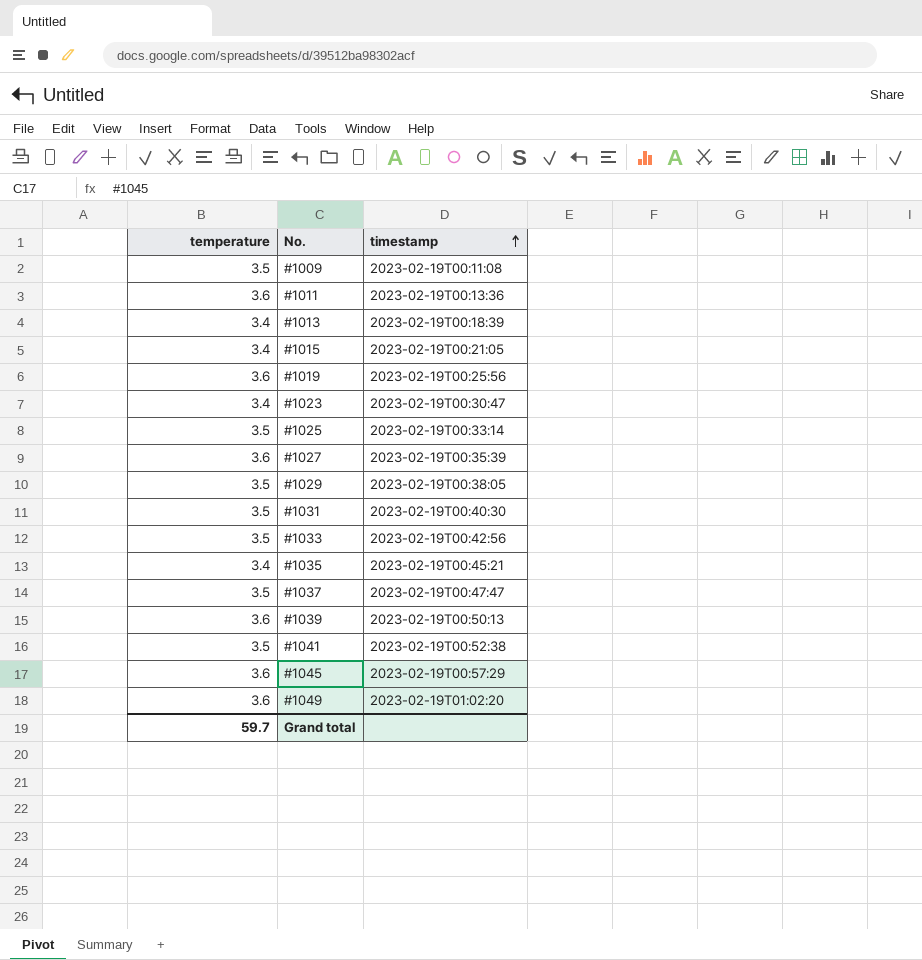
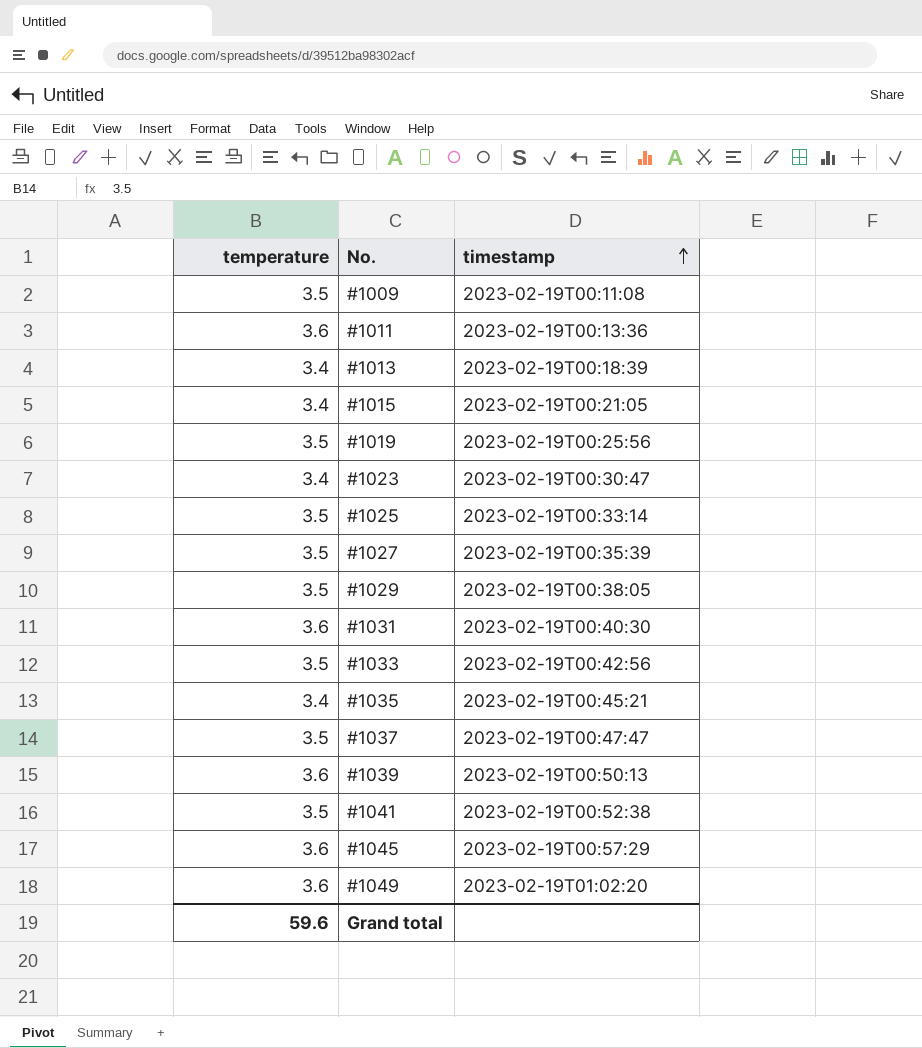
#1019 | temperature: 3.6 -> 3.5
#1027 | temperature: 3.6 -> 3.5
#1031 | temperature: 3.5 -> 3.6
Grand total | temperature: 59.7 -> 59.6

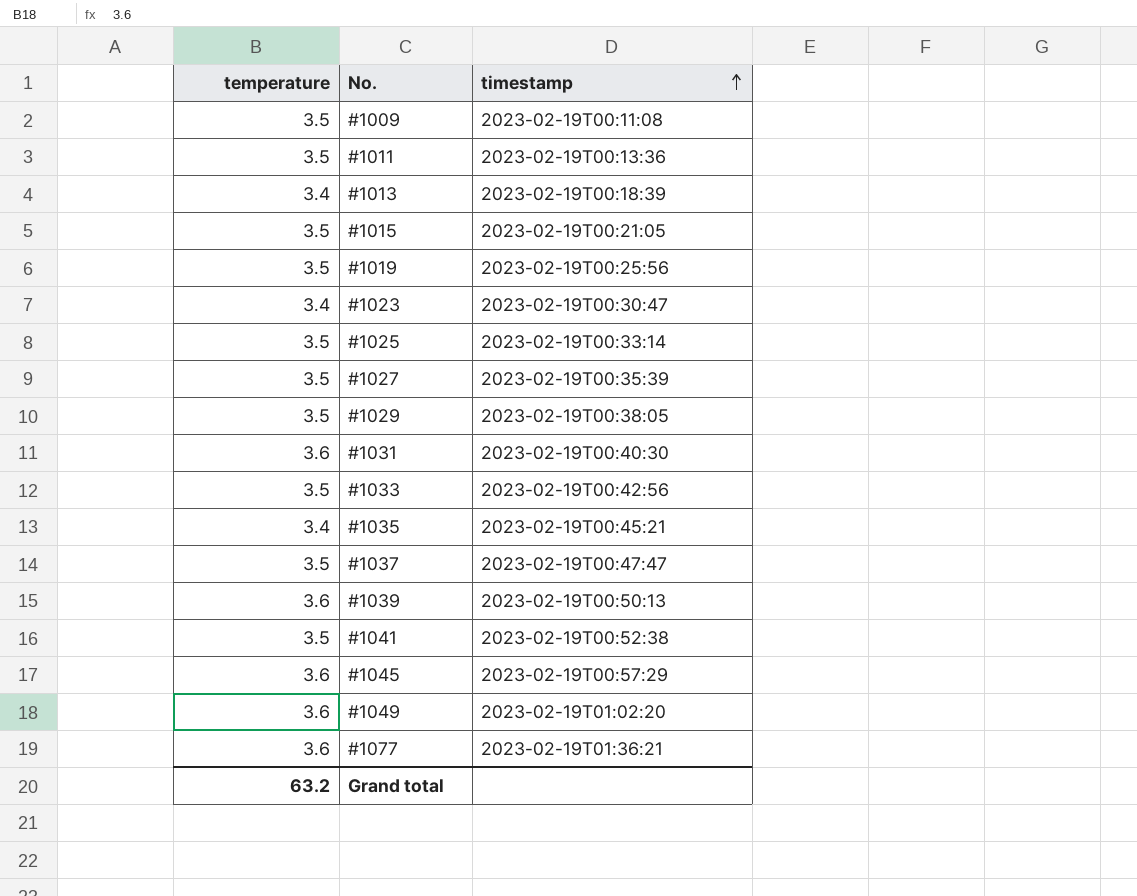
#1011 | temperature: 3.6 -> 3.5
#1015 | temperature: 3.4 -> 3.5
row #1077: none -> 3.6 | 2023-02-19T01:36:21
Grand total | temperature: 59.6 -> 63.2

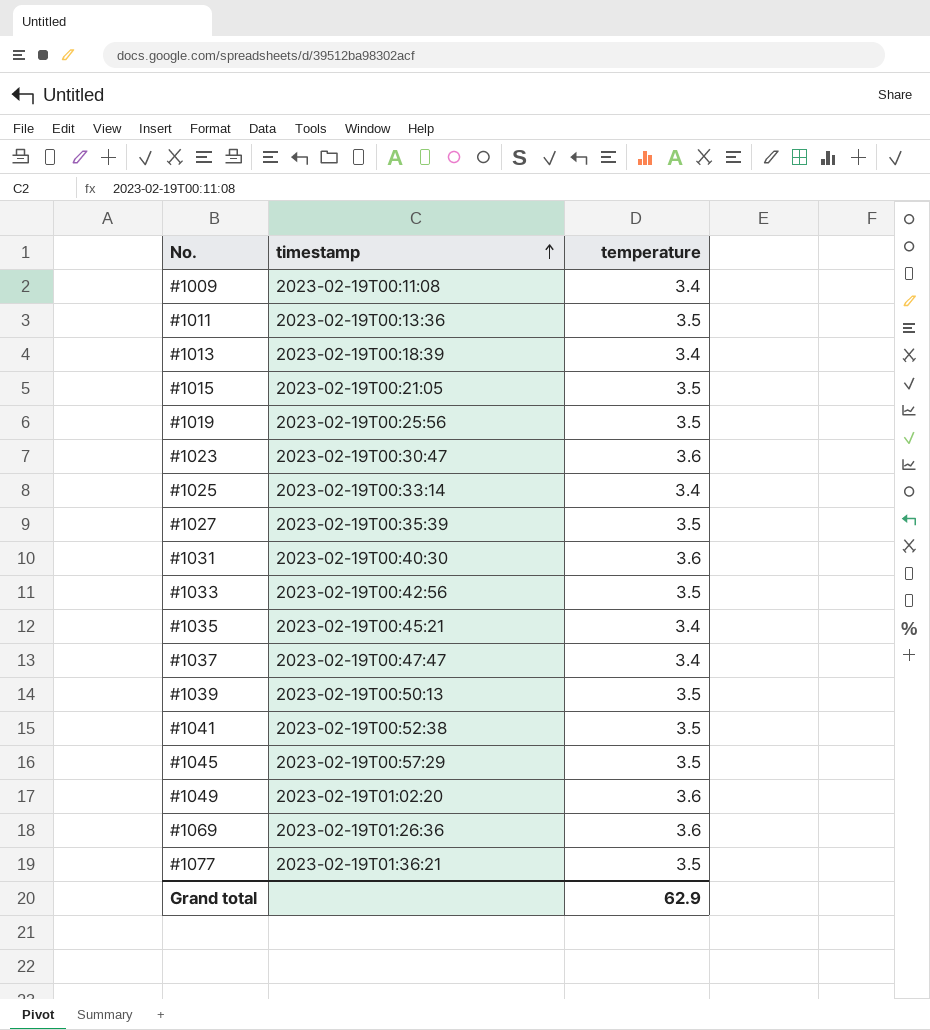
column temperature | position: 1 -> 3
row #1029: 3.5 | 2023-02-19T00:38:05 -> none
#1009 | temperature: 3.5 -> 3.4
#1023 | temperature: 3.4 -> 3.6
#1025 | temperature: 3.5 -> 3.4
#1037 | temperature: 3.5 -> 3.4
#1039 | temperature: 3.6 -> 3.5
#1045 | temperature: 3.6 -> 3.5
row #1069: none -> 2023-02-19T01:26:36 | 3.6
#1077 | temperature: 3.6 -> 3.5
Grand total | temperature: 63.2 -> 62.9

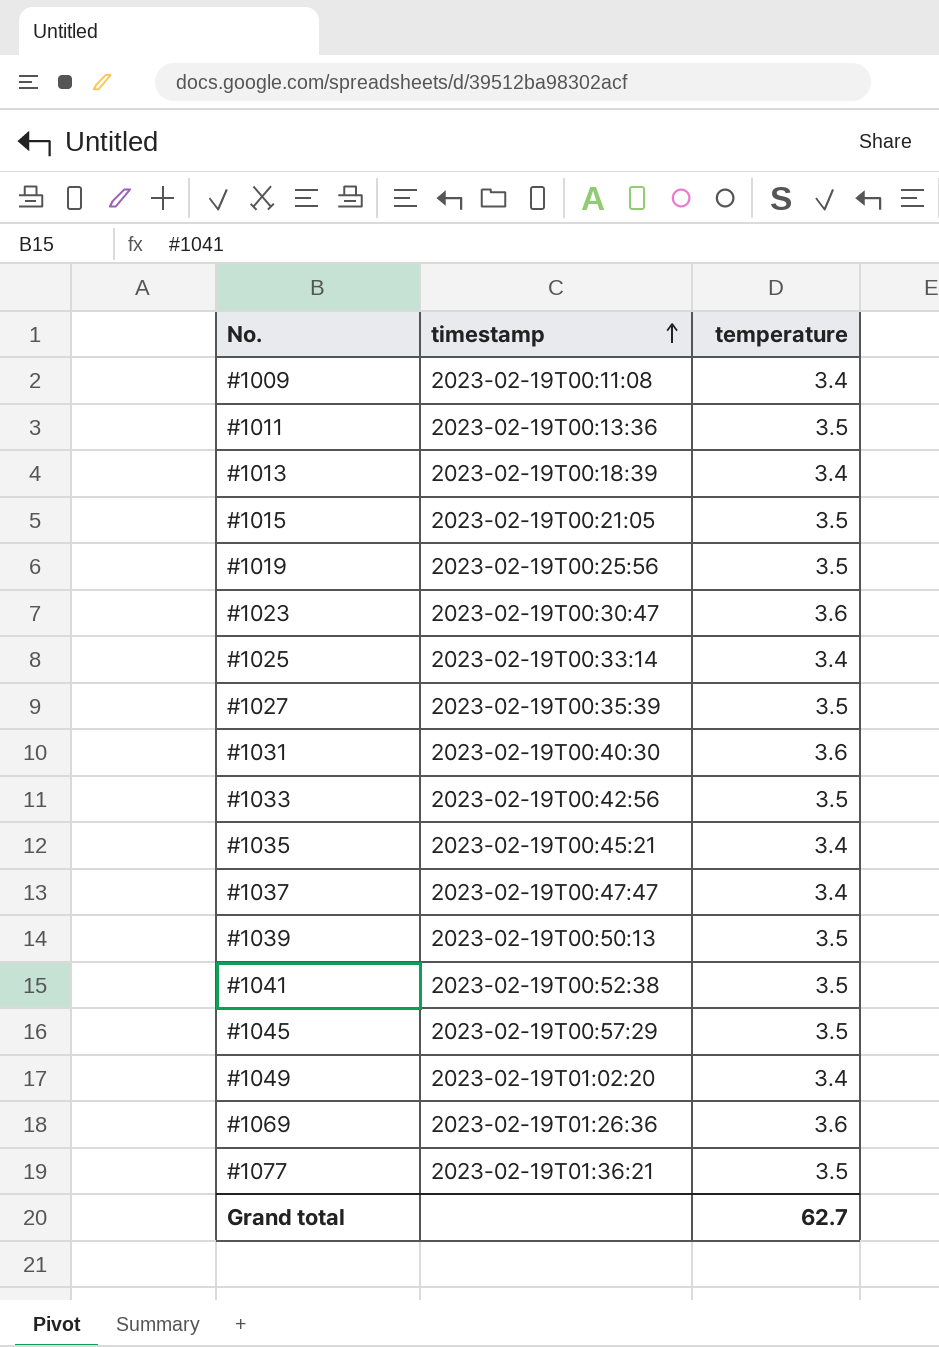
#1049 | temperature: 3.6 -> 3.4
Grand total | temperature: 62.9 -> 62.7

